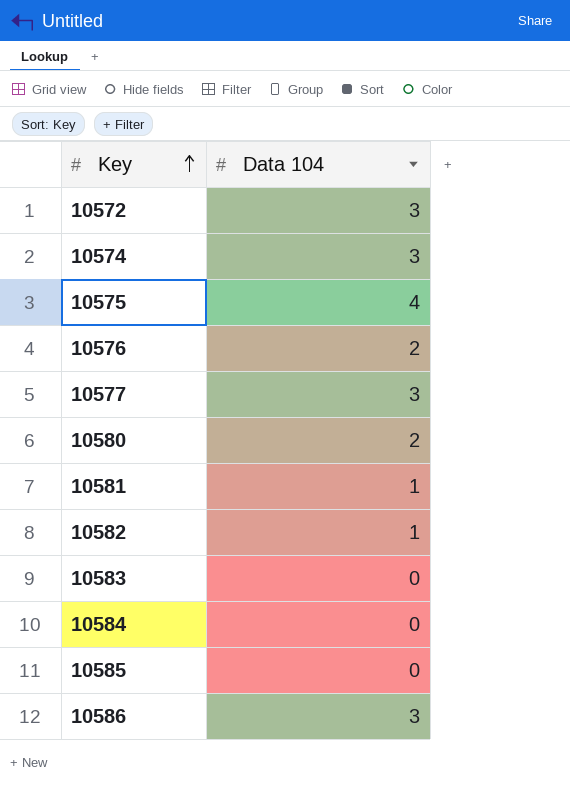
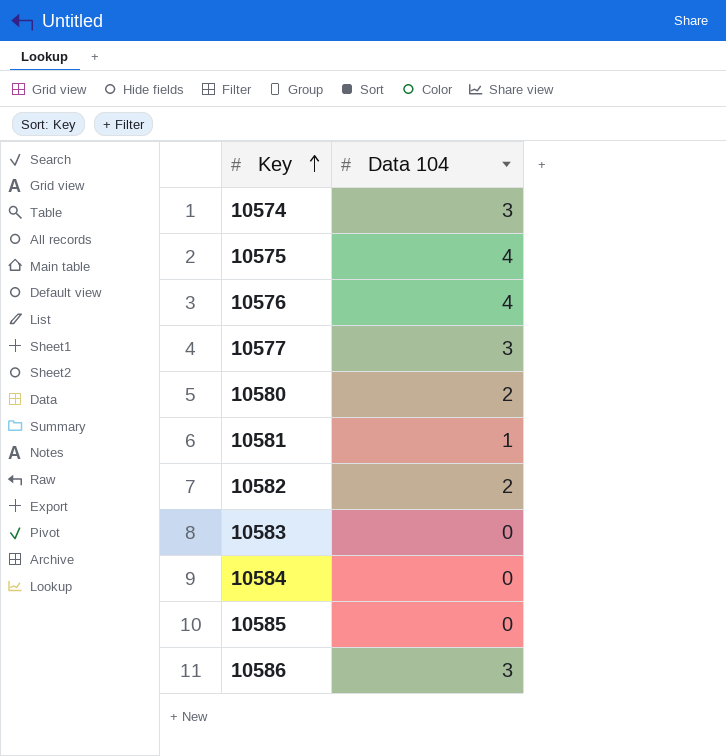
row 10572: 3 -> none
10576 | Data 104: 2 -> 4
10582 | Data 104: 1 -> 2

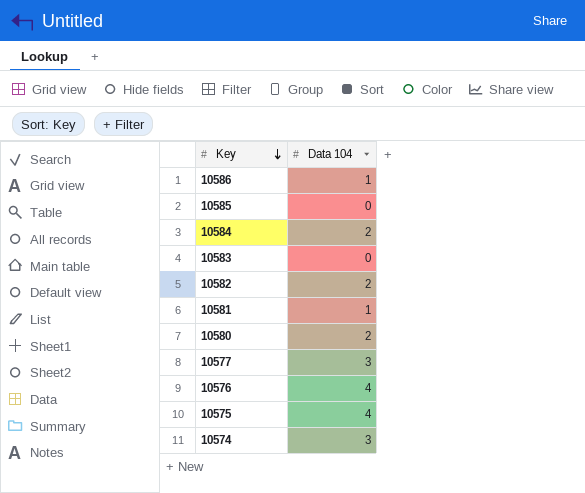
row order: Key ascending -> Key descending
10586 | Data 104: 3 -> 1
10584 | Data 104: 0 -> 2

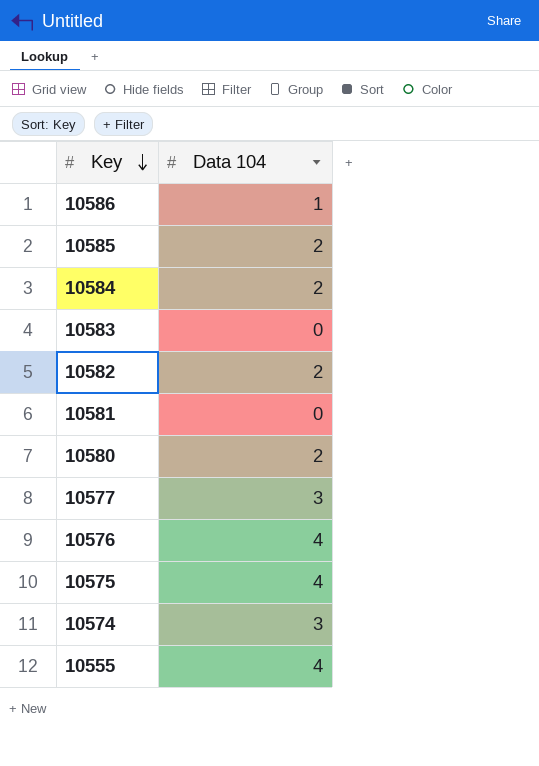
10585 | Data 104: 0 -> 2
10581 | Data 104: 1 -> 0
row 10555: none -> 4

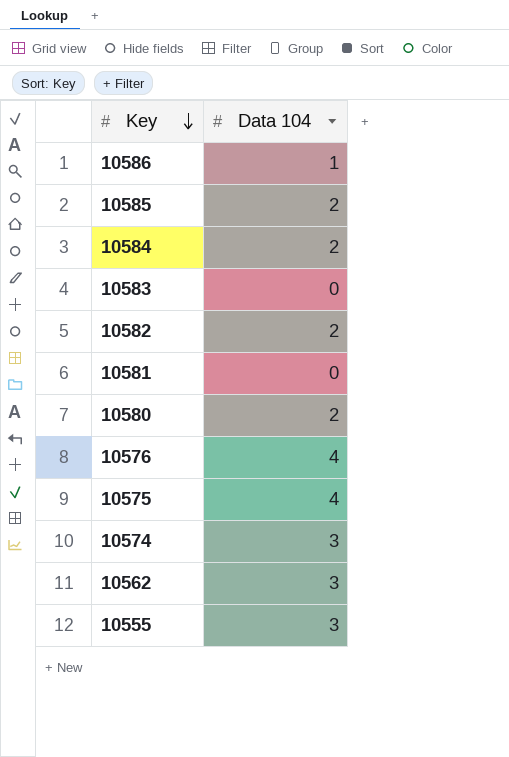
row 10577: 3 -> none
row 10562: none -> 3
10555 | Data 104: 4 -> 3

